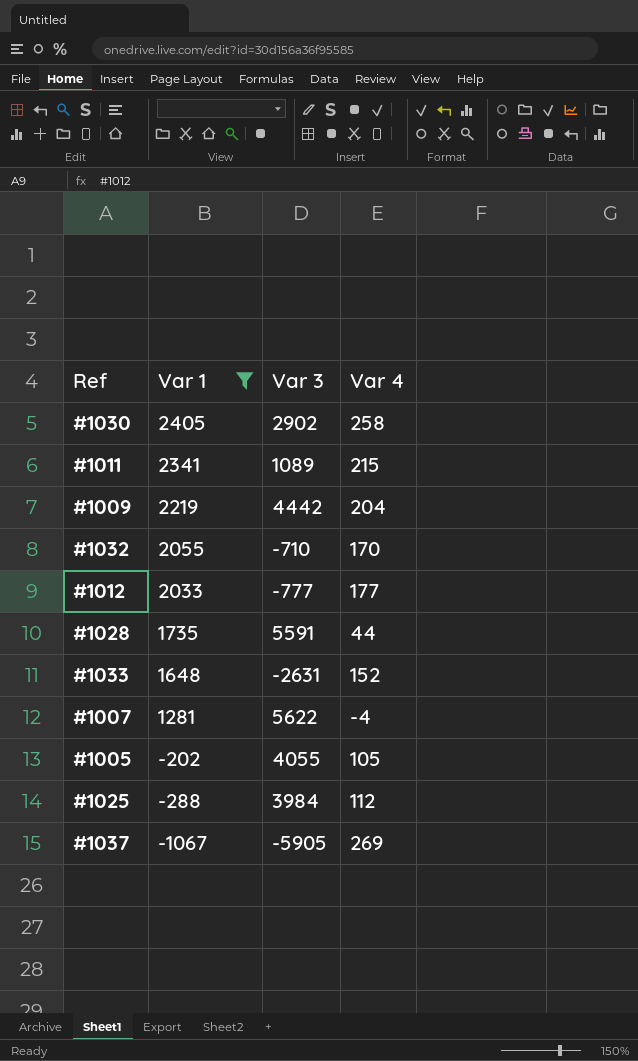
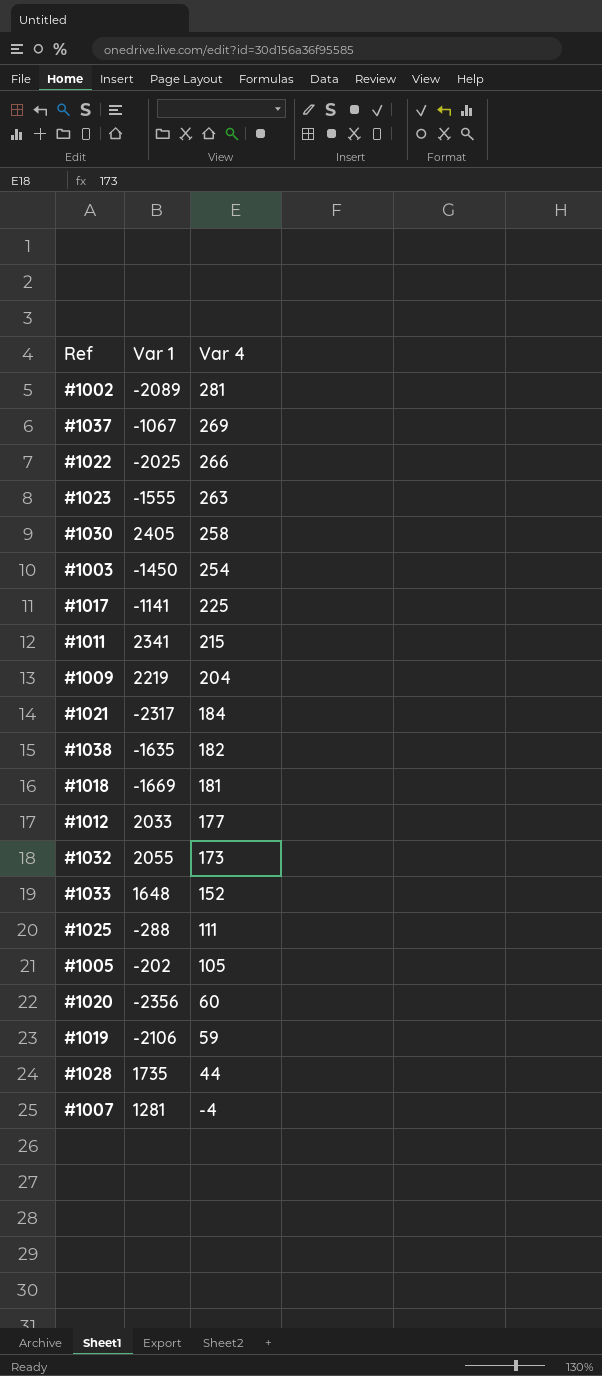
filter: Var 1 >= -1067 -> none
row order: Var 1 descending -> Var 4 descending
column Var 3 | position: 3 -> none
#1032 | Var 4: 170 -> 173
#1025 | Var 4: 112 -> 111

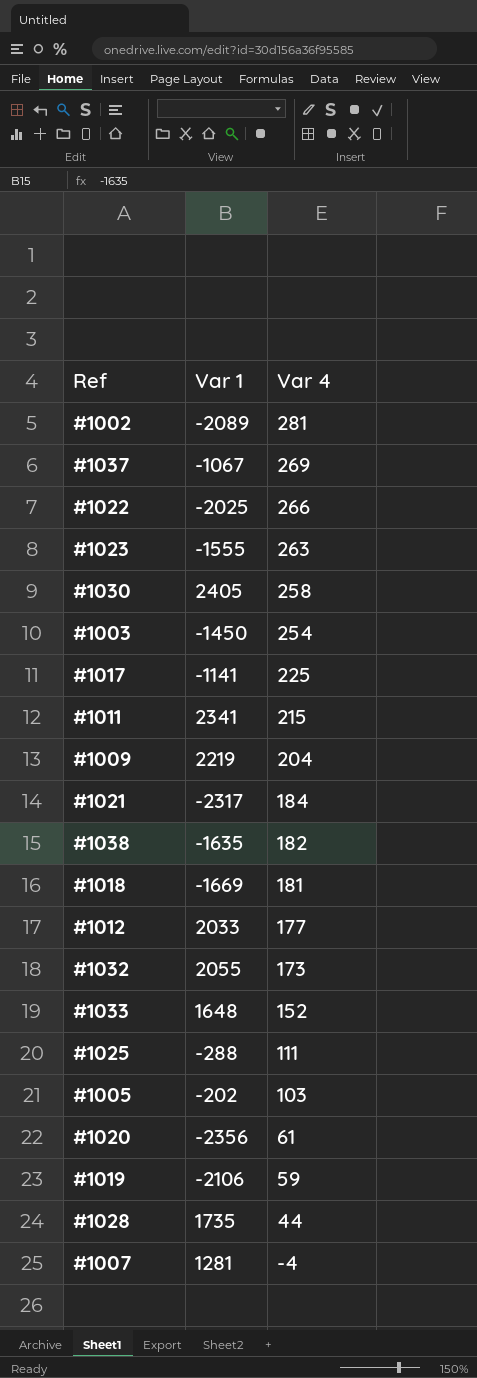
#1005 | Var 4: 105 -> 103
#1020 | Var 4: 60 -> 61

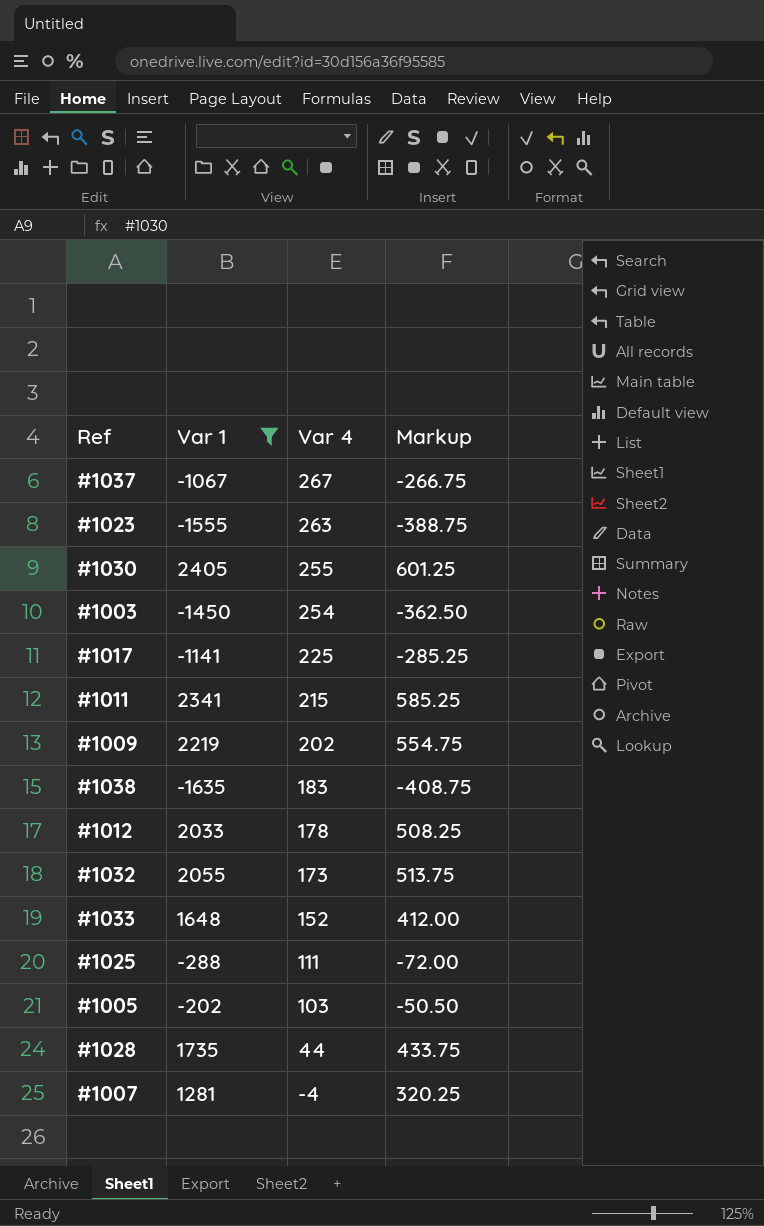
filter: none -> Var 1 >= -1635
column Markup | formula: none -> [Var 1] * 0.25
#1037 | Var 4: 269 -> 267
#1030 | Var 4: 258 -> 255
#1009 | Var 4: 204 -> 202
#1038 | Var 4: 182 -> 183
#1012 | Var 4: 177 -> 178

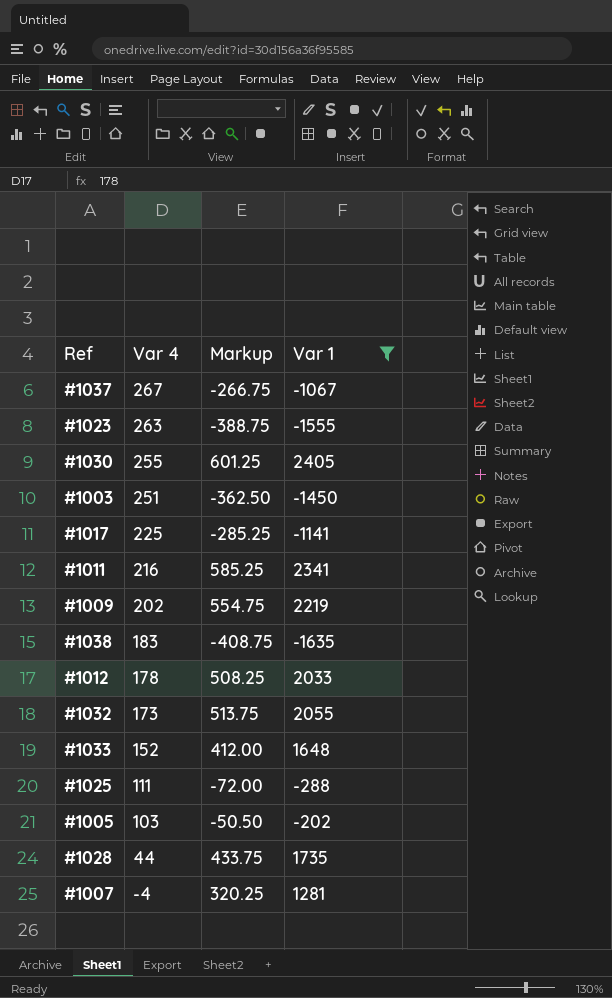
column Var 1 | position: 2 -> 4
#1003 | Var 4: 254 -> 251
#1011 | Var 4: 215 -> 216

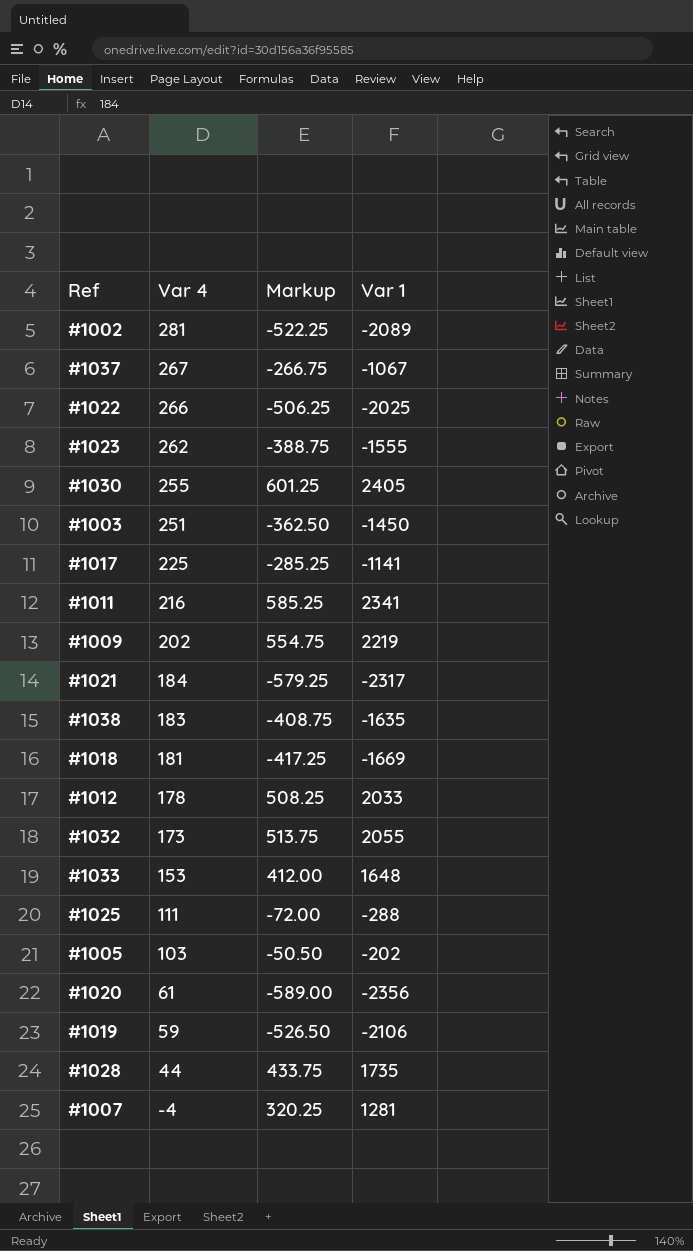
filter: Var 1 >= -1635 -> none
#1023 | Var 4: 263 -> 262
#1033 | Var 4: 152 -> 153

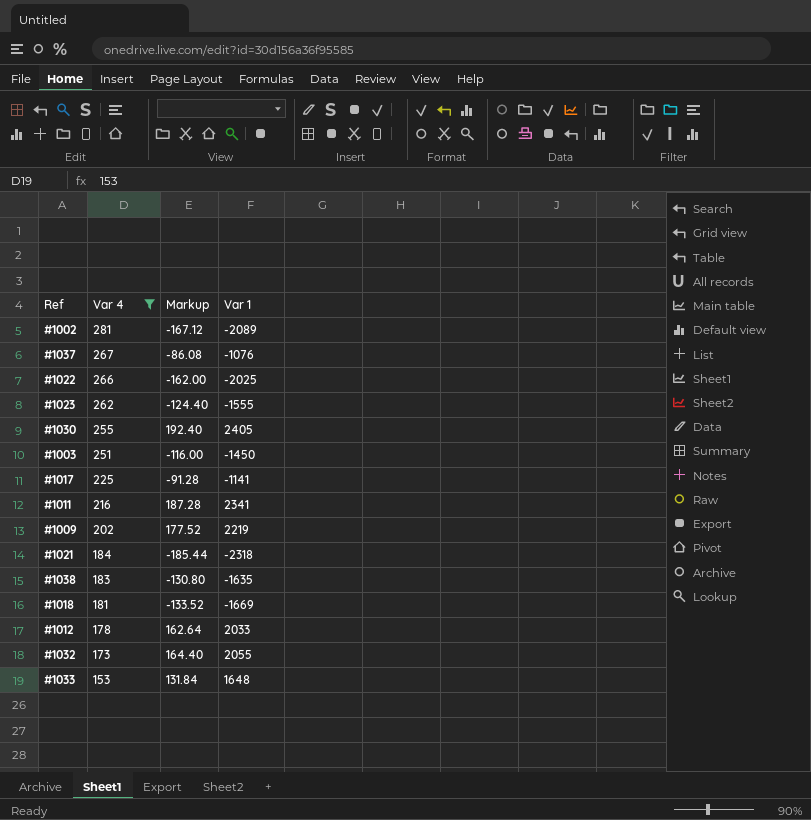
filter: none -> Var 4 >= 153
column Markup | formula: [Var 1] * 0.25 -> [Var 1] * 0.08
#1037 | Var 1: -1067 -> -1076
#1021 | Var 1: -2317 -> -2318

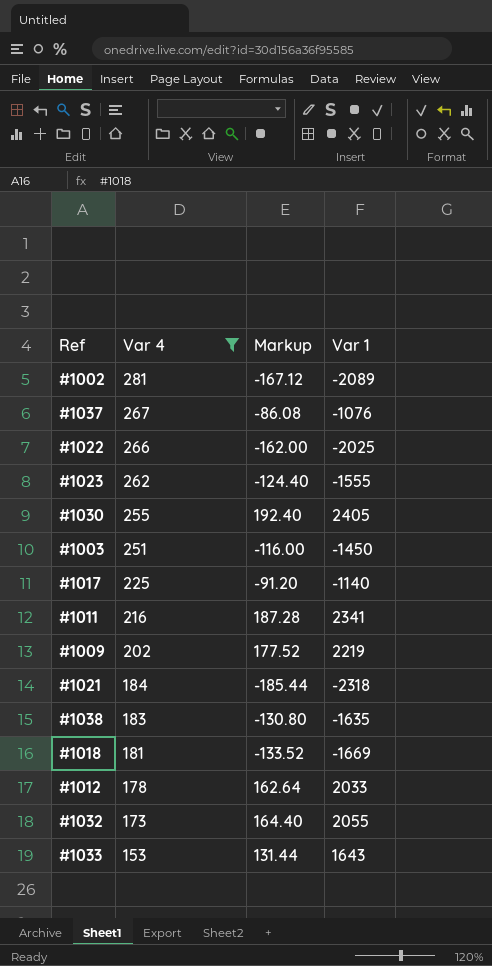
#1017 | Markup: -91.28 -> -91.20
#1017 | Var 1: -1141 -> -1140
#1033 | Markup: 131.84 -> 131.44
#1033 | Var 1: 1648 -> 1643

